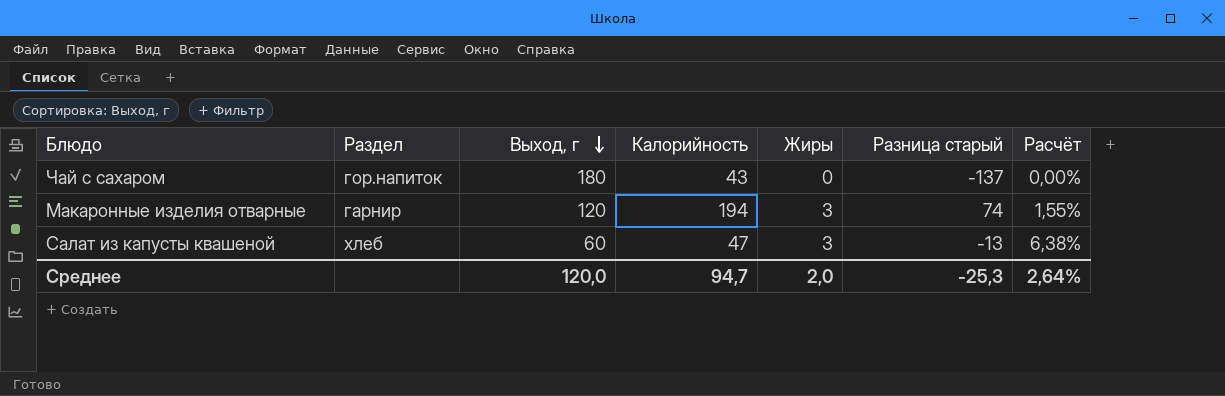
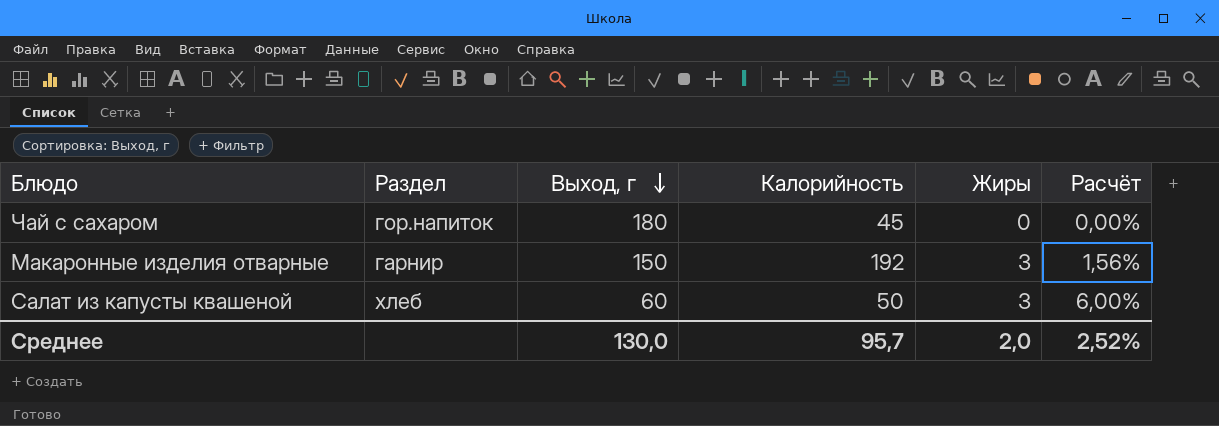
column Разница старый | formula: [Калорийность] - [Выход, г] -> none
Чай с сахаром | Калорийность: 43 -> 45
Макаронные изделия отварные | Выход, г: 120 -> 150
Макаронные изделия отварные | Калорийность: 194 -> 192
Макаронные изделия отварные | Расчёт: 1,55% -> 1,56%
Салат из капусты квашеной | Калорийность: 47 -> 50
Салат из капусты квашеной | Расчёт: 6,38% -> 6,00%
Среднее | Выход, г: 120,0 -> 130,0
Среднее | Калорийность: 94,7 -> 95,7
Среднее | Расчёт: 2,64% -> 2,52%

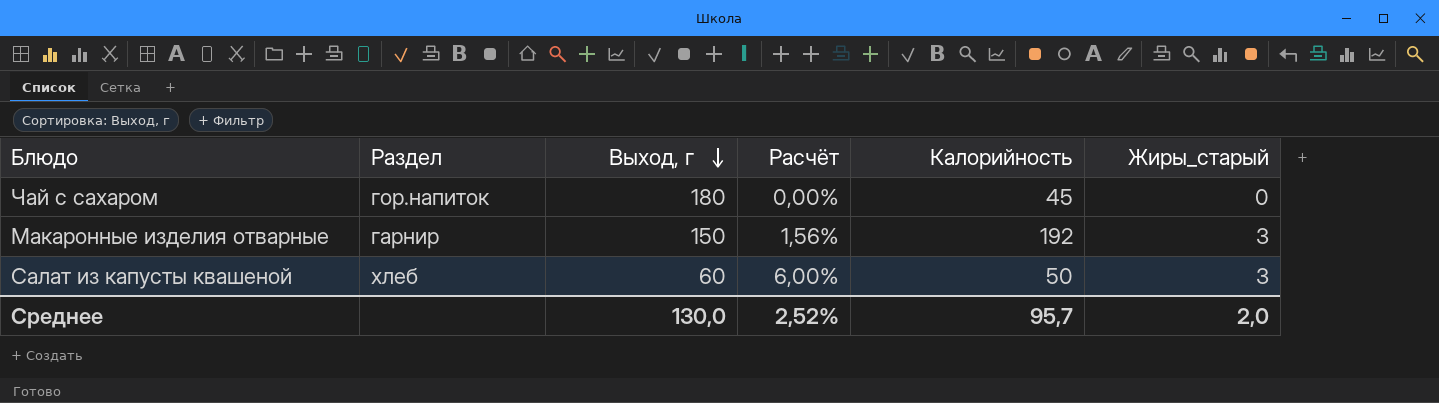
column Расчёт | position: 6 -> 4
column name: Жиры -> Жиры_старый

